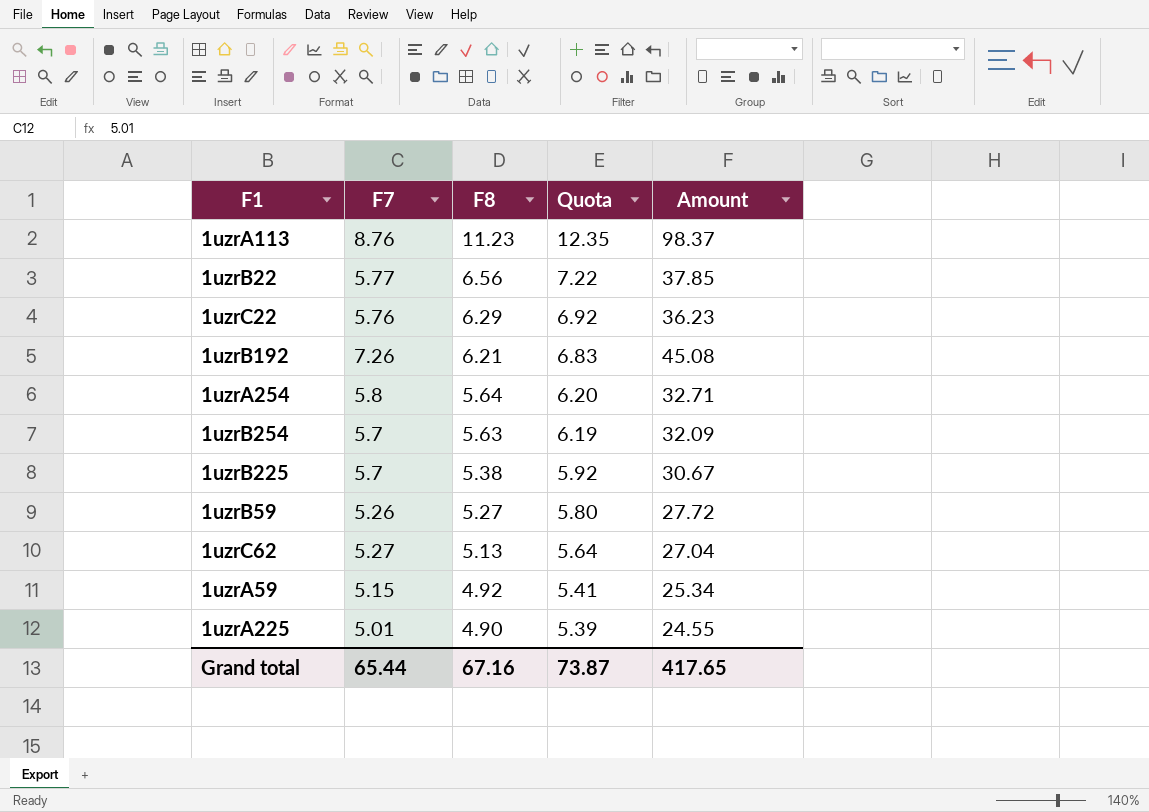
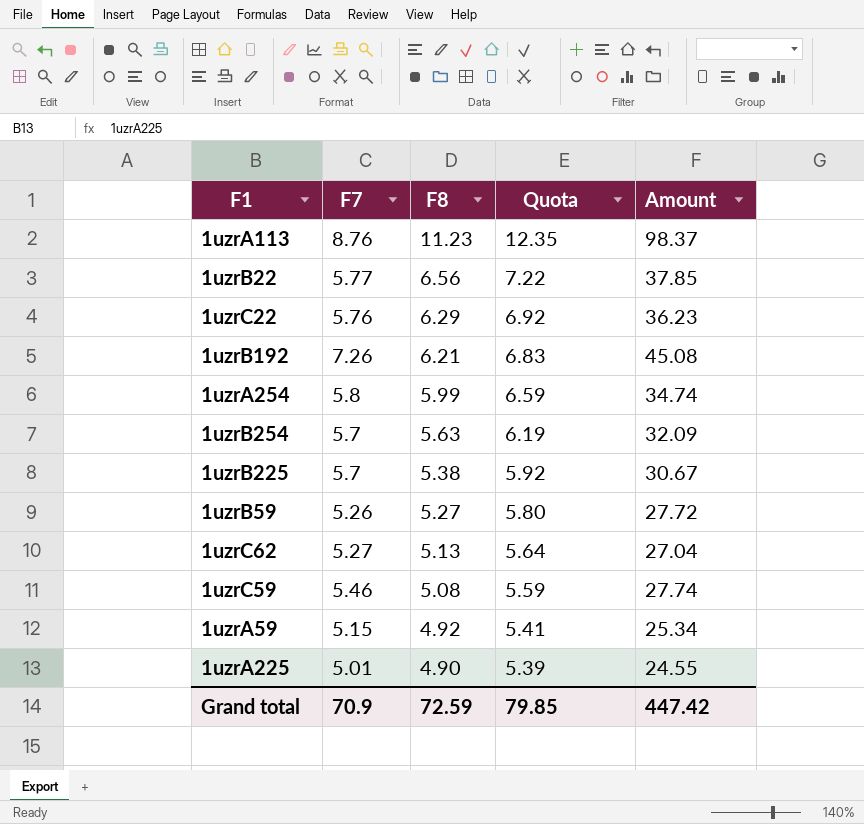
1uzrA254 | F8: 5.64 -> 5.99
1uzrA254 | Quota: 6.20 -> 6.59
1uzrA254 | Amount: 32.71 -> 34.74
row 1uzrC59: none -> 5.46 | 5.08 | 5.59 | 27.74
Grand total | F7: 65.44 -> 70.9
Grand total | F8: 67.16 -> 72.59
Grand total | Quota: 73.87 -> 79.85
Grand total | Amount: 417.65 -> 447.42

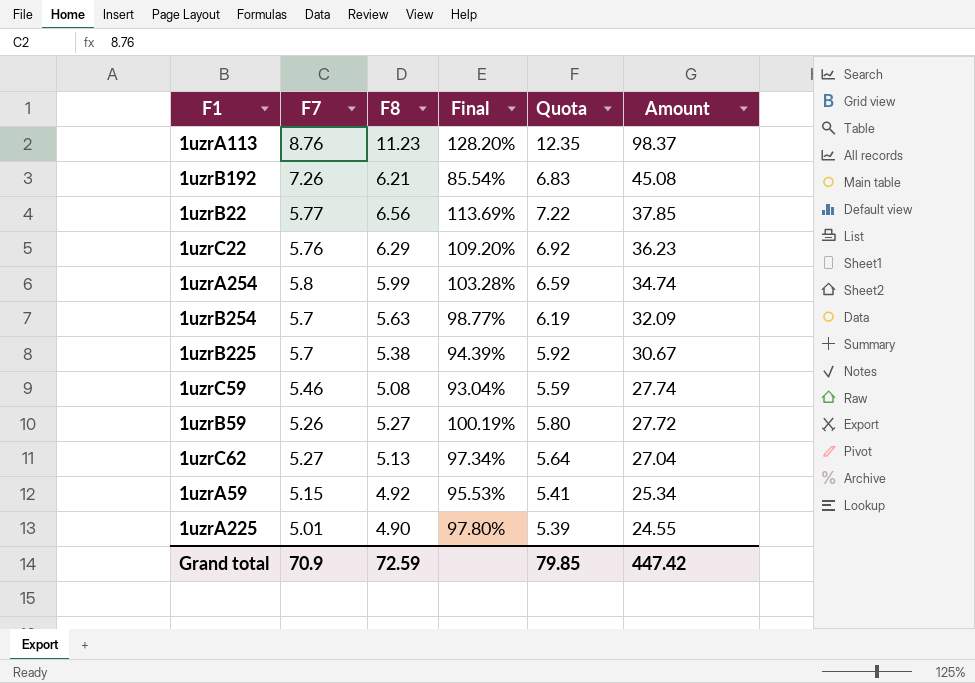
row order: F8 descending -> Amount descending
column Final | formula: none -> [F8] / [F7]

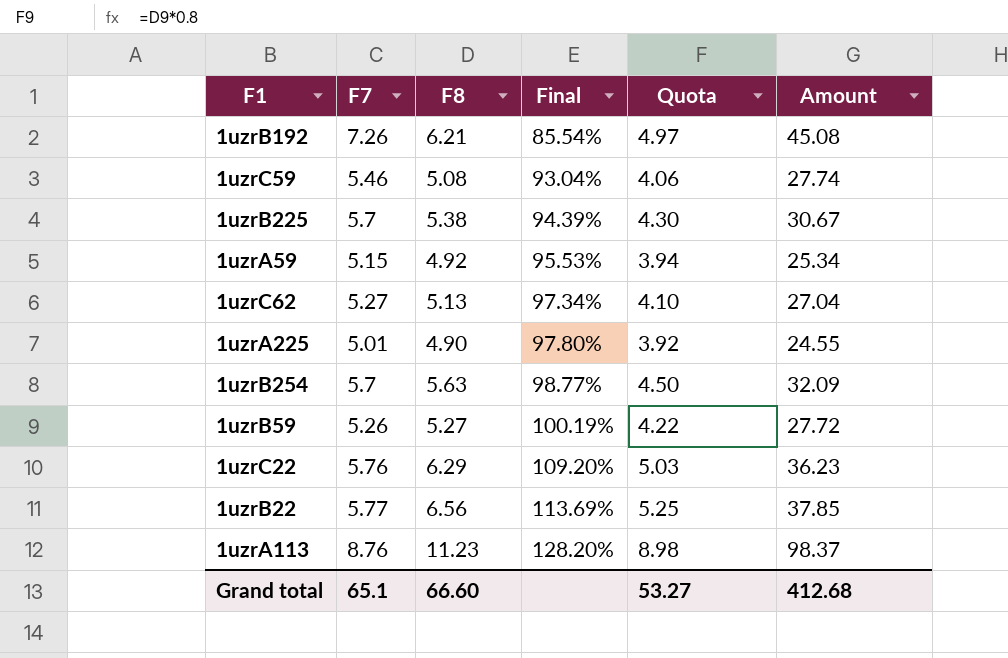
row order: Amount descending -> Final ascending
column Quota | formula: [F8] * 1.1 -> [F8] * 0.8
row 1uzrA254: 5.8 | 5.99 | 103.28% | 6.59 | 34.74 -> none
Grand total | F7: 70.9 -> 65.1
Grand total | F8: 72.59 -> 66.60
Grand total | Quota: 79.85 -> 53.27
Grand total | Amount: 447.42 -> 412.68

